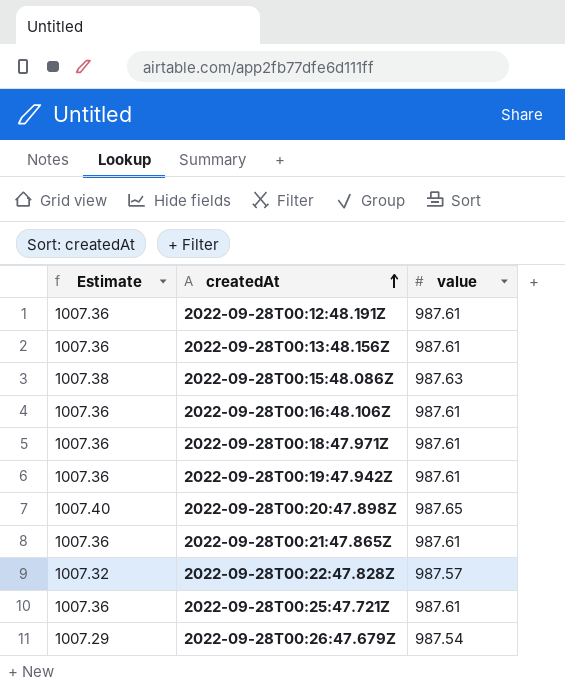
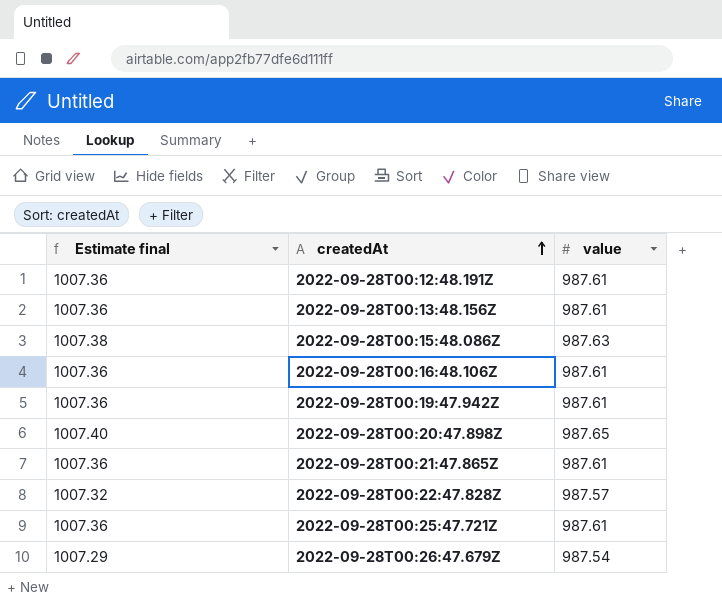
column name: Estimate -> Estimate final
row 2022-09-28T00:18:47.971Z: 1007.36 | 987.61 -> none

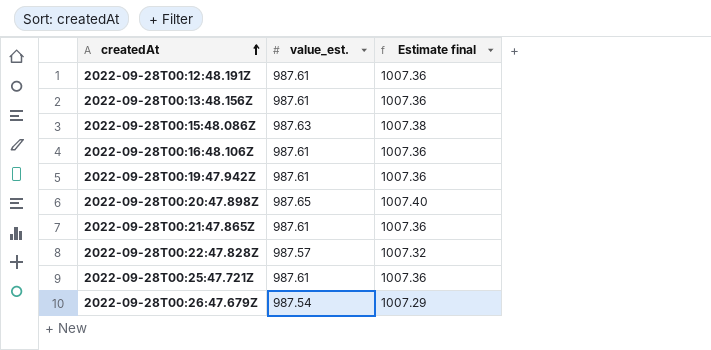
column name: value -> value_est.
column Estimate final | position: 1 -> 3

